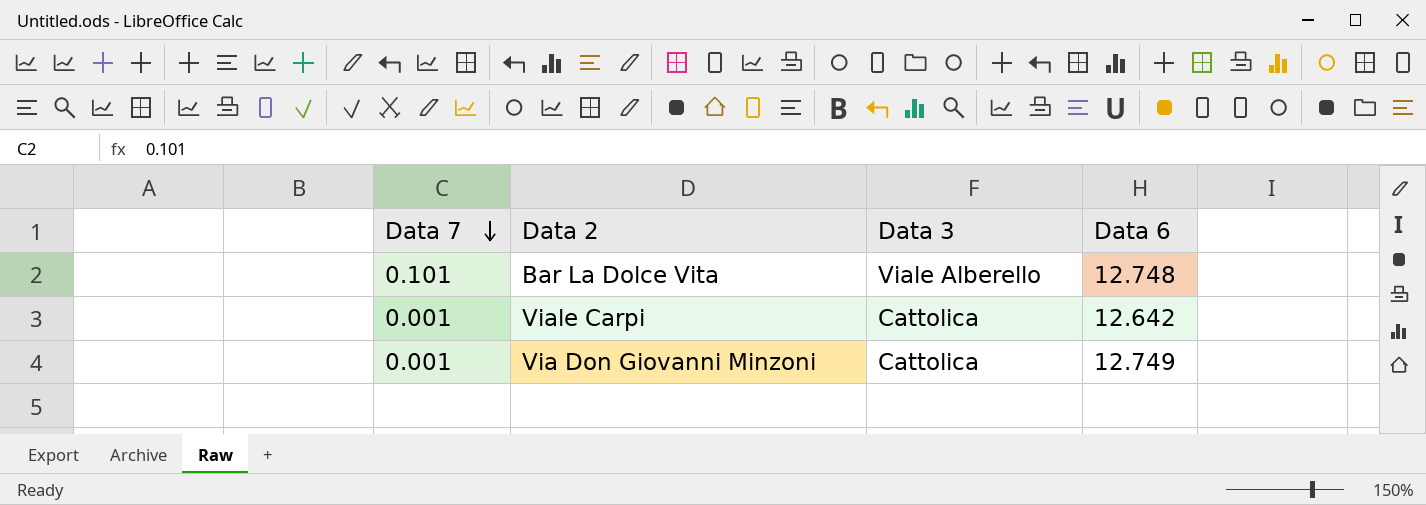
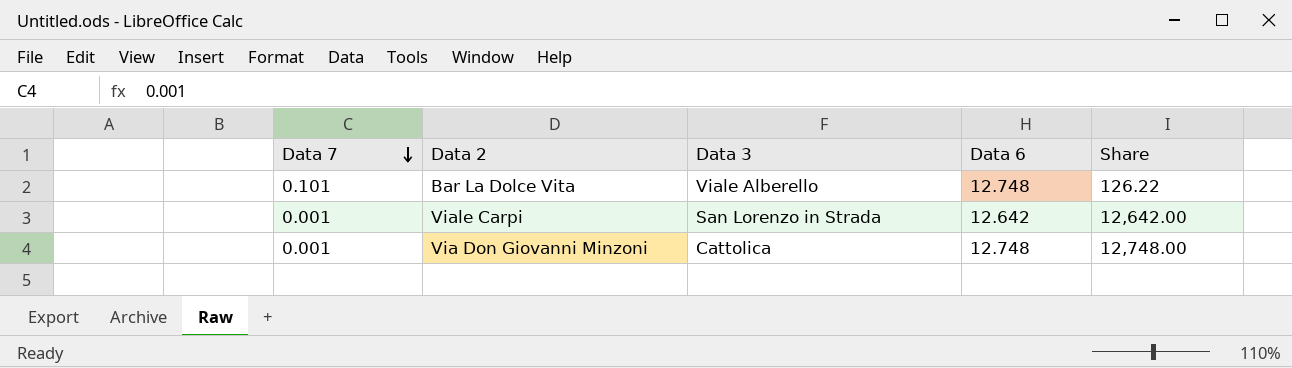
column Share | formula: none -> [Data 6] / [Data 7]
Viale Carpi | Data 3: Cattolica -> San Lorenzo in Strada
Via Don Giovanni Minzoni | Data 6: 12.749 -> 12.748

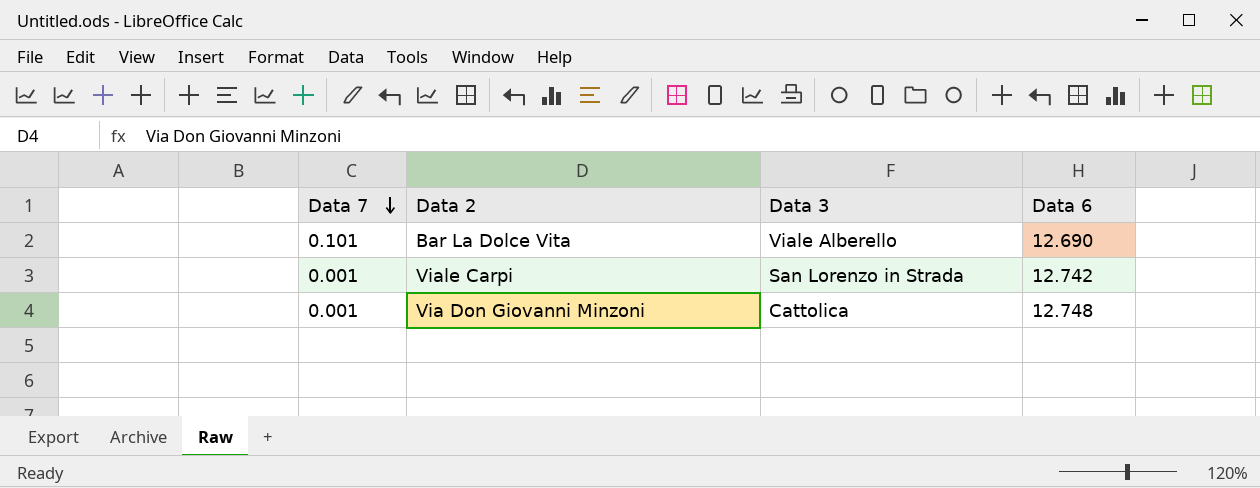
column Share | formula: [Data 6] / [Data 7] -> none
Bar La Dolce Vita | Data 6: 12.748 -> 12.690
Viale Carpi | Data 6: 12.642 -> 12.742

